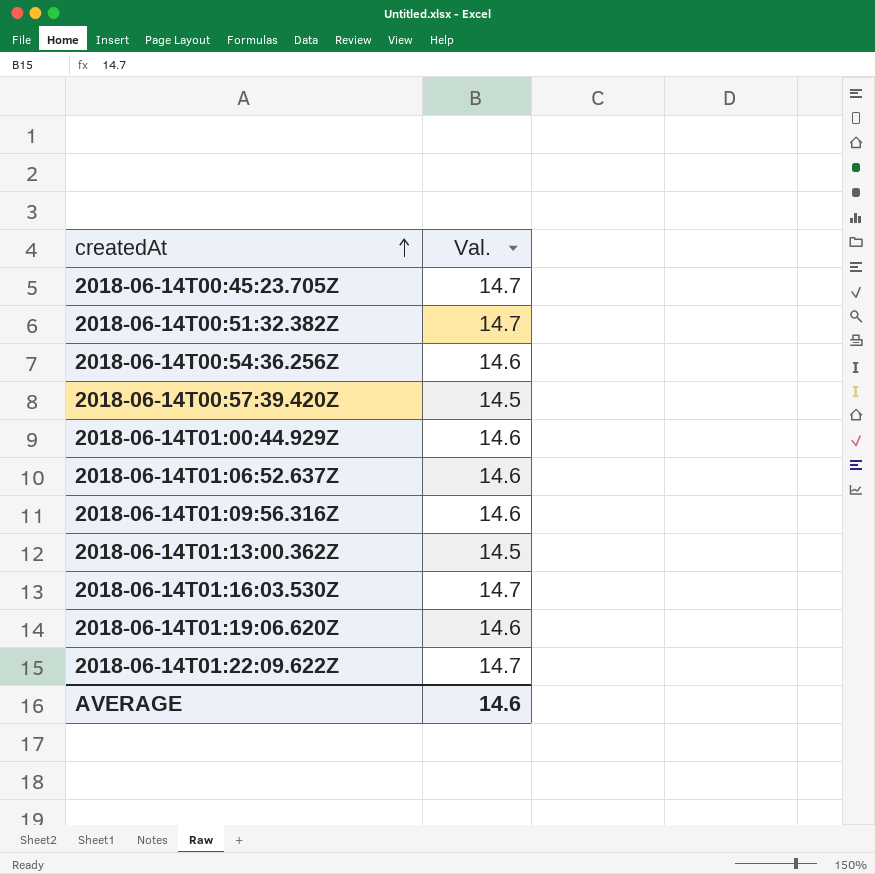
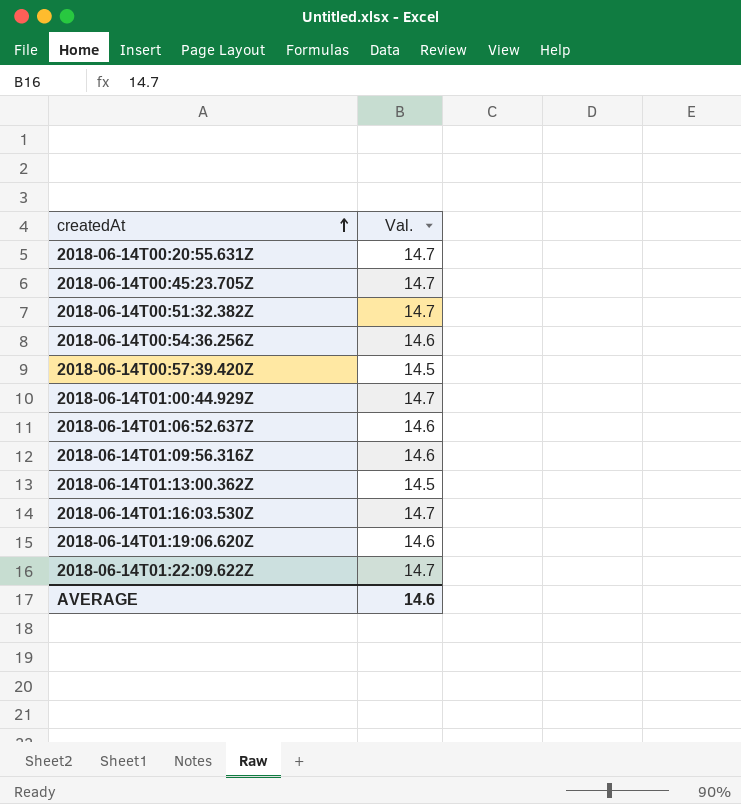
row 2018-06-14T00:20:55.631Z: none -> 14.7
2018-06-14T01:00:44.929Z | Val.: 14.6 -> 14.7

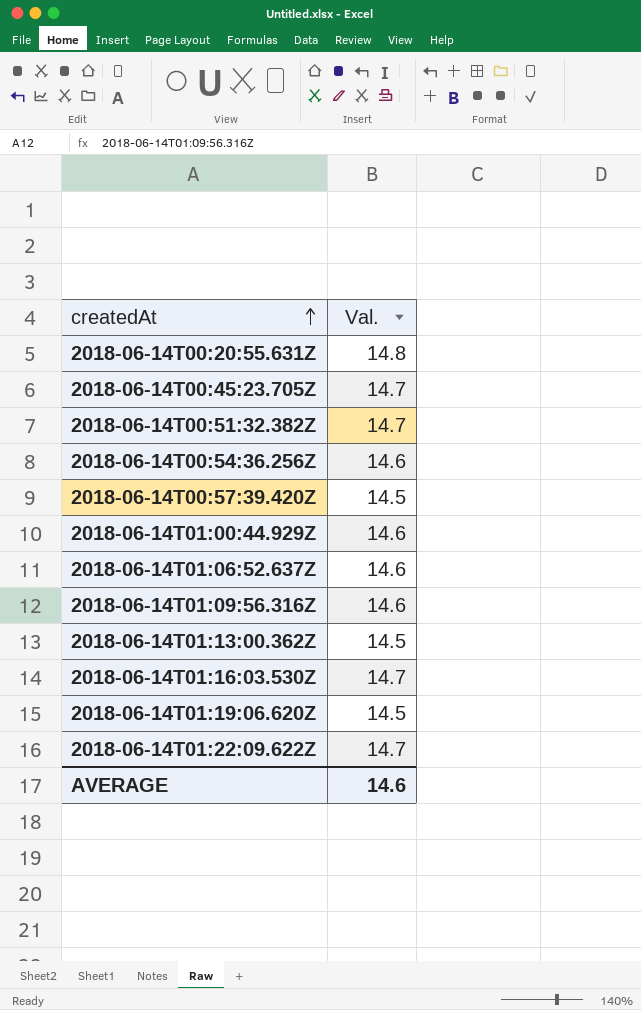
2018-06-14T00:20:55.631Z | Val.: 14.7 -> 14.8
2018-06-14T01:00:44.929Z | Val.: 14.7 -> 14.6
2018-06-14T01:19:06.620Z | Val.: 14.6 -> 14.5

